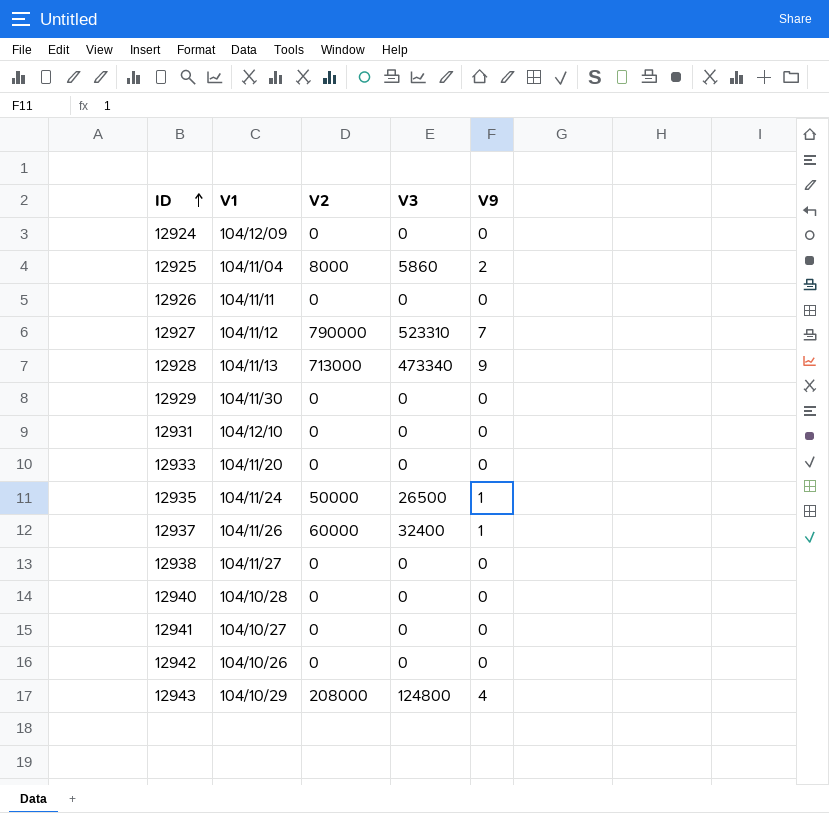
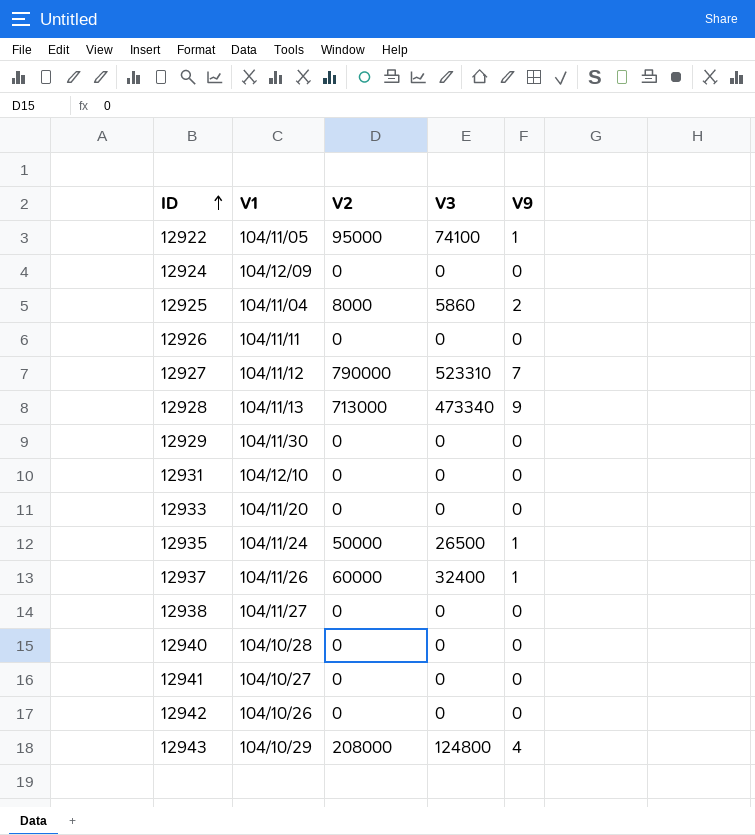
row 12922: none -> 104/11/05 | 95000 | 74100 | 1

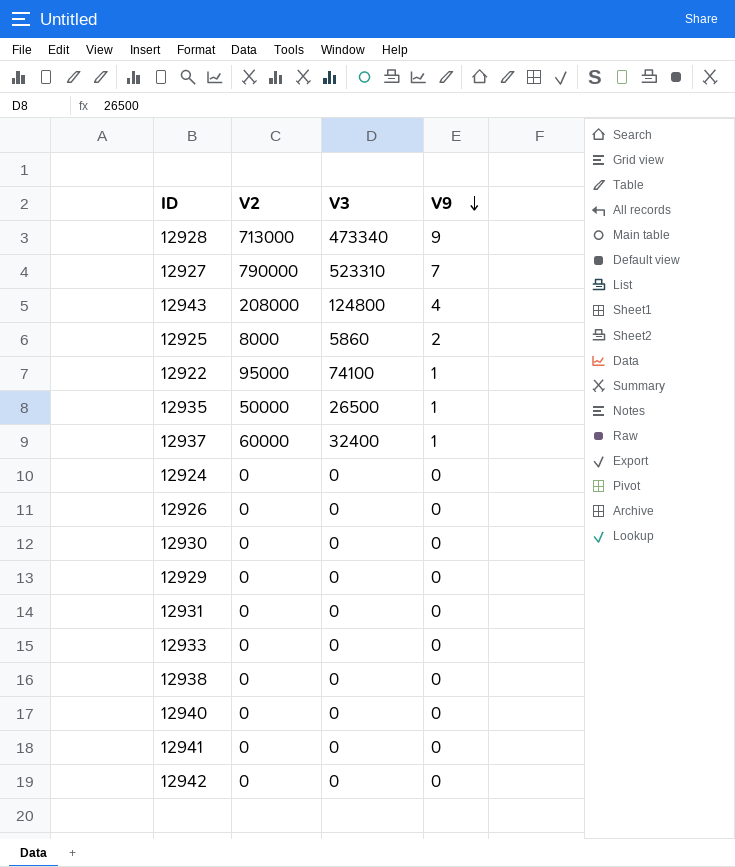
row order: ID ascending -> V9 descending
column V1 | position: 2 -> none
row 12930: none -> 0 | 0 | 0

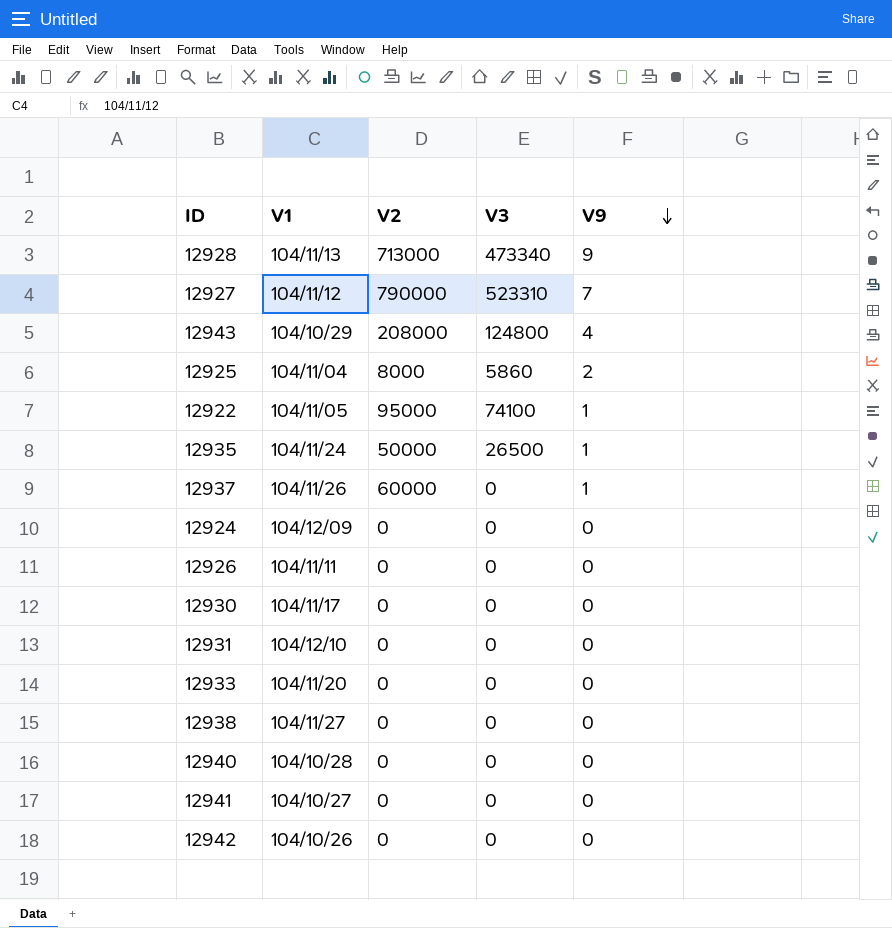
column V1 | position: none -> 2
row 12929: 0 | 0 | 0 -> none
12937 | V3: 32400 -> 0

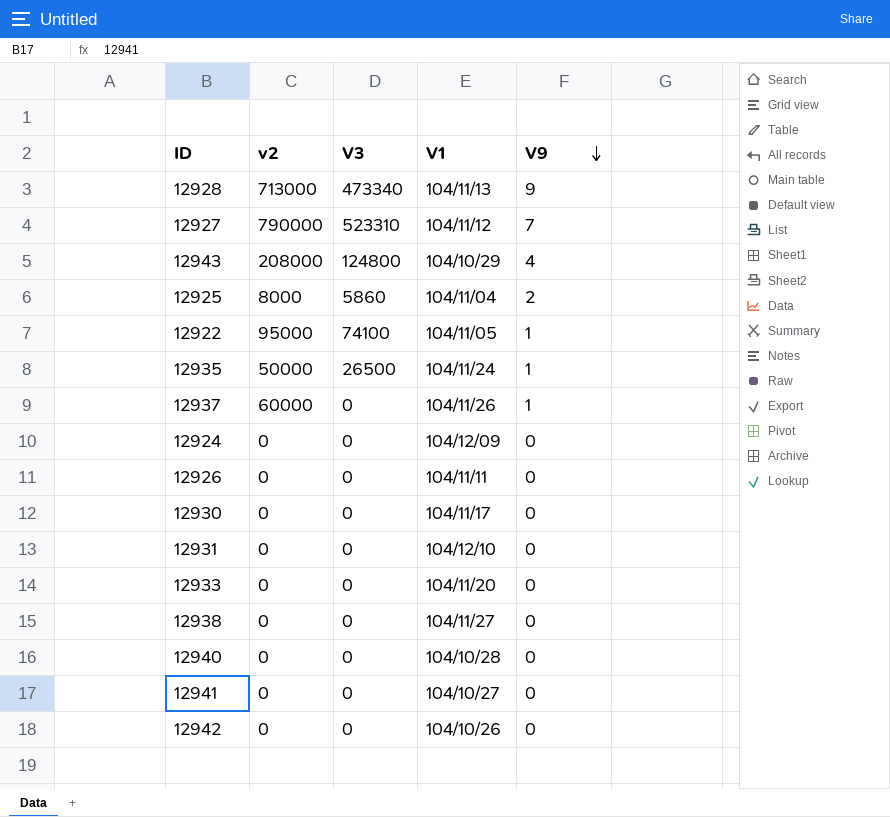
column name: V2 -> v2
column V1 | position: 2 -> 4

